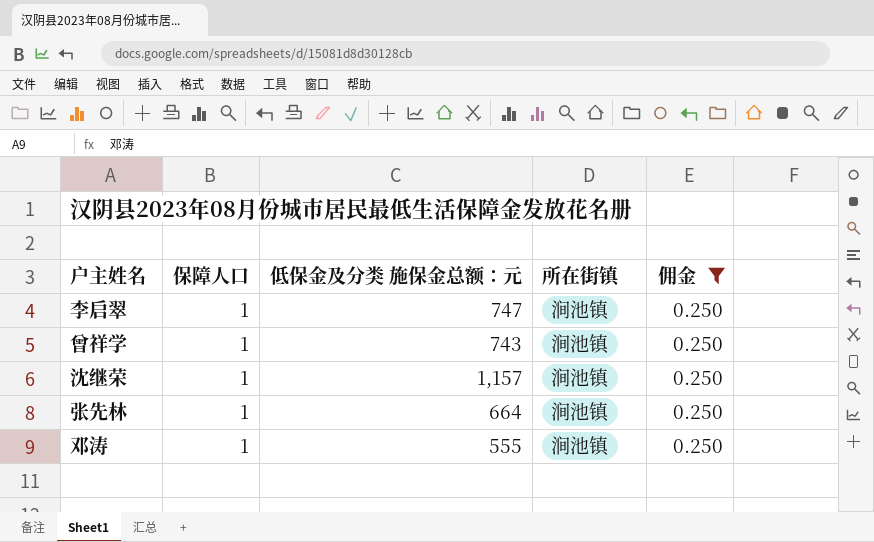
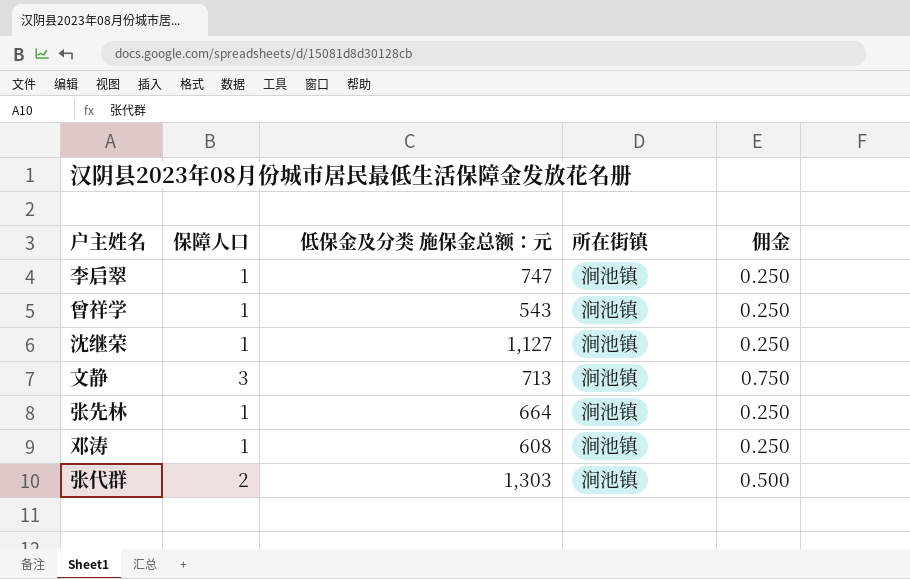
filter: 佣金 = 0.250 -> none
曾祥学 | 低保金及分类 施保金总额：元: 743 -> 543
沈继荣 | 低保金及分类 施保金总额：元: 1,157 -> 1,127
邓涛 | 低保金及分类 施保金总额：元: 555 -> 608

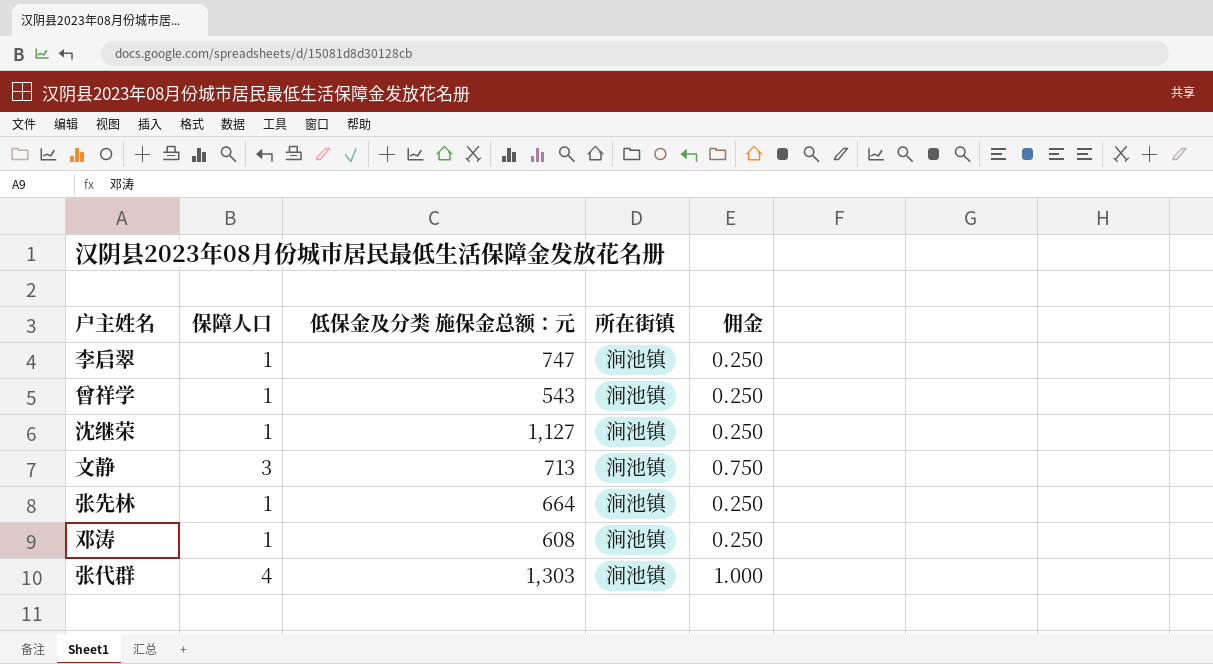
张代群 | 保障人口: 2 -> 4
张代群 | 佣金: 0.500 -> 1.000

